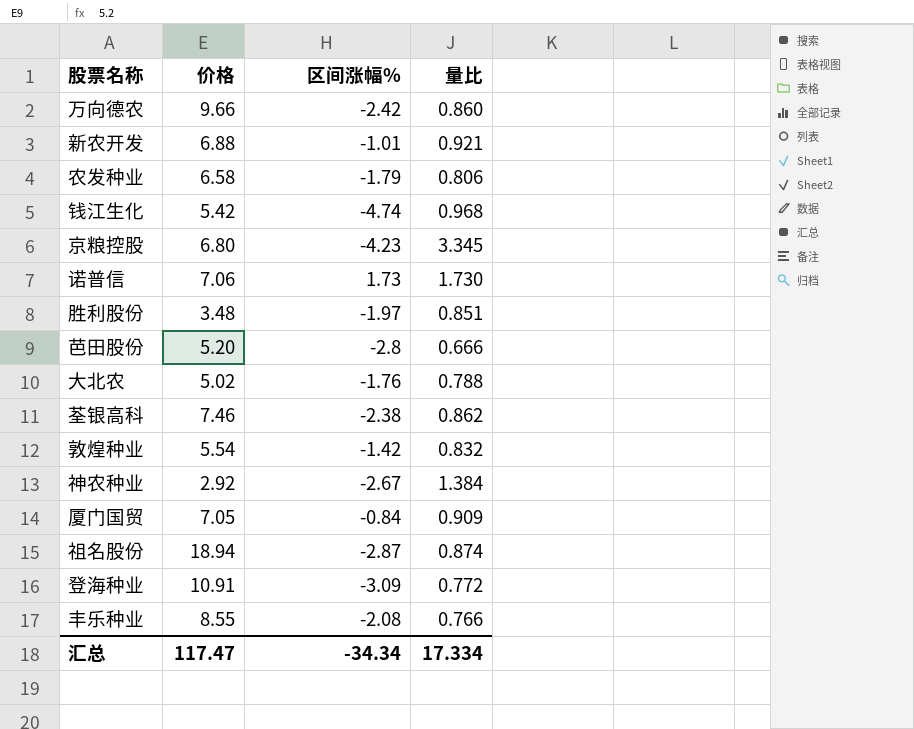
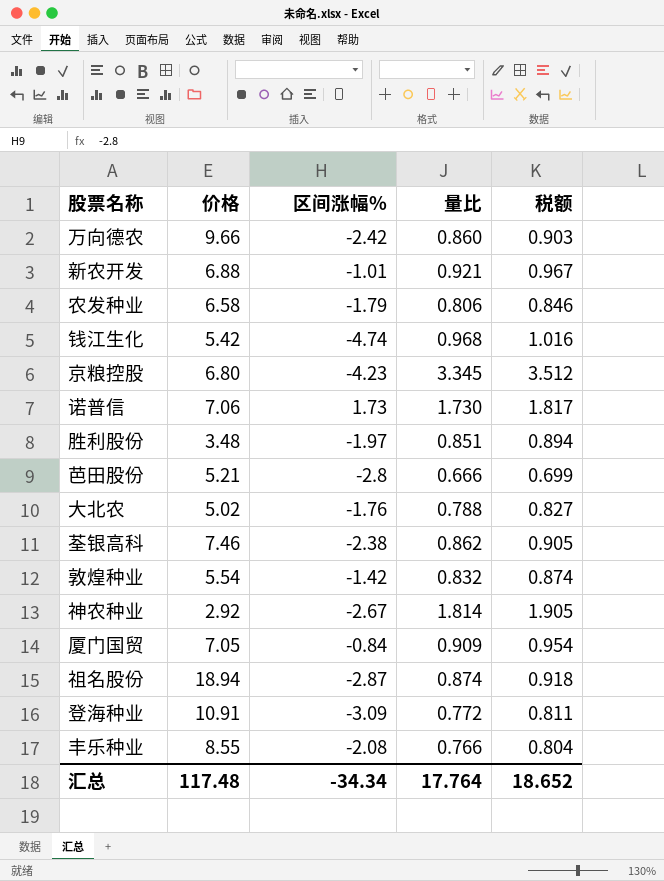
column 税额 | formula: none -> [量比] * 1.05
芭田股份 | 价格: 5.20 -> 5.21
神农种业 | 量比: 1.384 -> 1.814
汇总 | 价格: 117.47 -> 117.48
汇总 | 量比: 17.334 -> 17.764

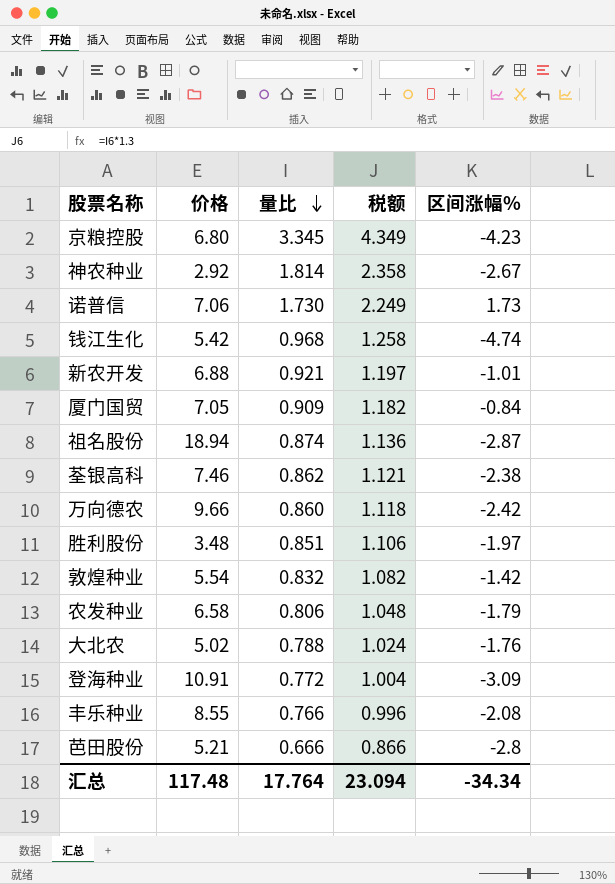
row order: none -> 量比 descending
column 税额 | formula: [量比] * 1.05 -> [量比] * 1.3
column 区间涨幅% | position: 3 -> 5
汇总 | 税额: 18.652 -> 23.094

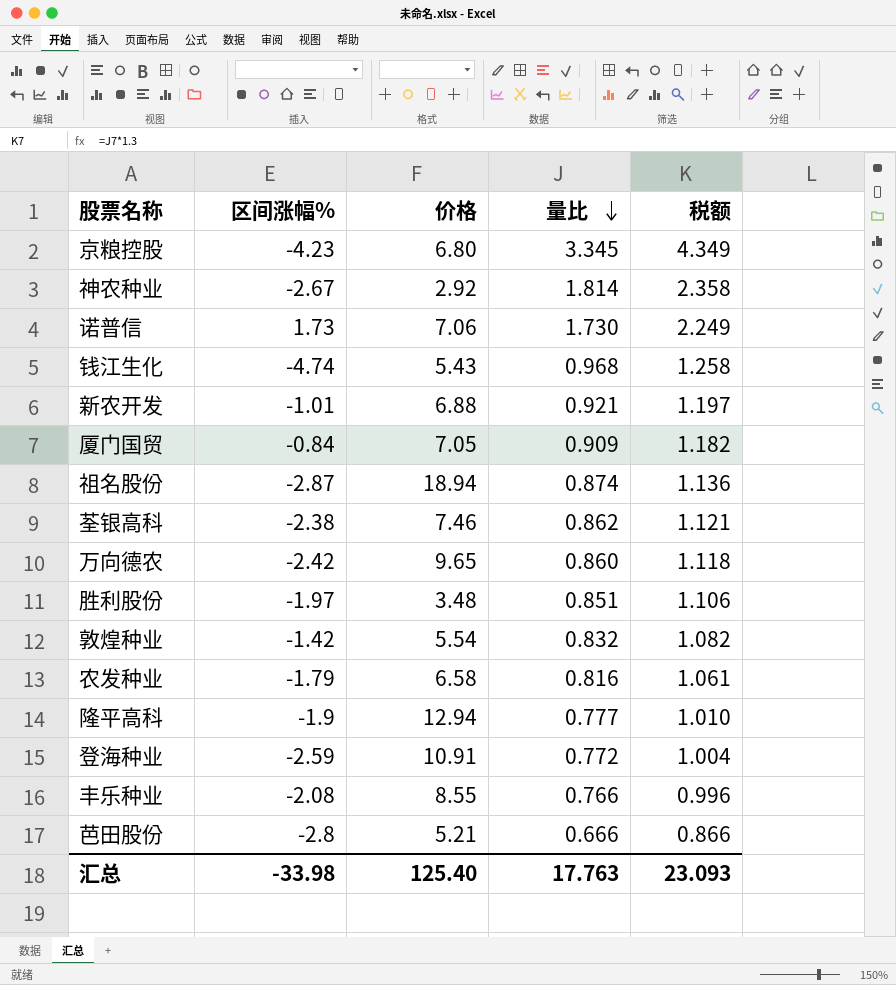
column 区间涨幅% | position: 5 -> 2
row 大北农: 5.02 | 0.788 | 1.024 | -1.76 -> none
钱江生化 | 价格: 5.42 -> 5.43
万向德农 | 价格: 9.66 -> 9.65
农发种业 | 量比: 0.806 -> 0.816
农发种业 | 税额: 1.048 -> 1.061
row 隆平高科: none -> -1.9 | 12.94 | 0.777 | 1.010
登海种业 | 区间涨幅%: -3.09 -> -2.59
汇总 | 区间涨幅%: -34.34 -> -33.98
汇总 | 价格: 117.48 -> 125.40
汇总 | 量比: 17.764 -> 17.763
汇总 | 税额: 23.094 -> 23.093

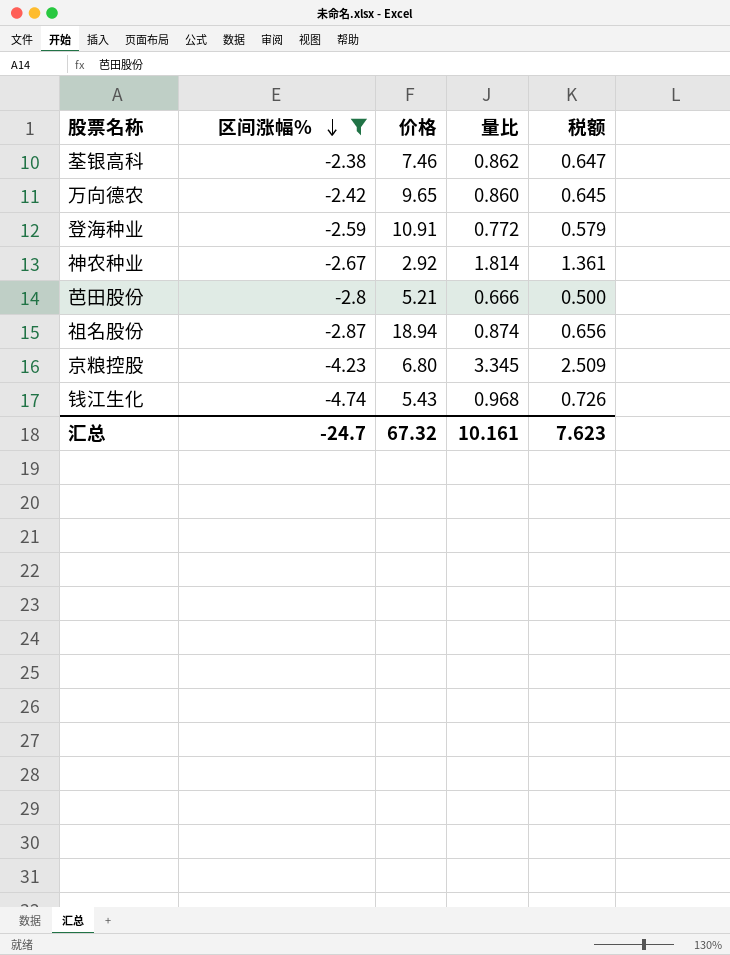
filter: none -> 区间涨幅% <= -2.38
row order: 量比 descending -> 区间涨幅% descending
column 税额 | formula: [量比] * 1.3 -> [量比] * 0.75
汇总 | 区间涨幅%: -33.98 -> -24.7
汇总 | 价格: 125.40 -> 67.32
汇总 | 量比: 17.763 -> 10.161
汇总 | 税额: 23.093 -> 7.623

